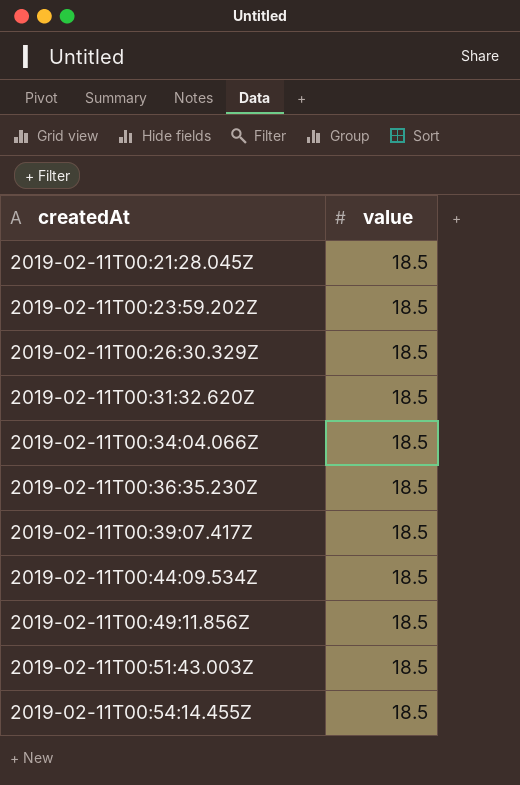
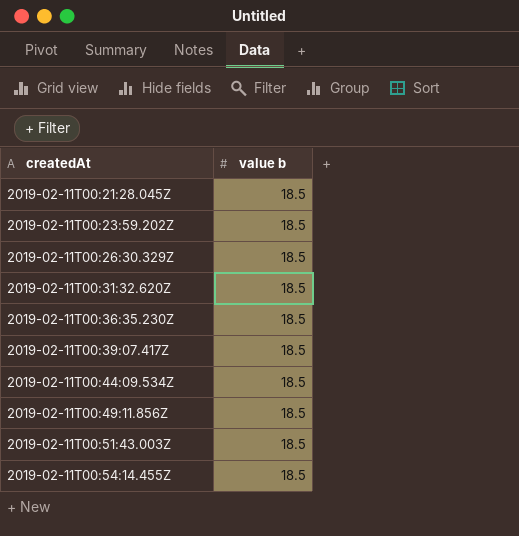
column name: value -> value b
row 2019-02-11T00:34:04.066Z: 18.5 -> none

